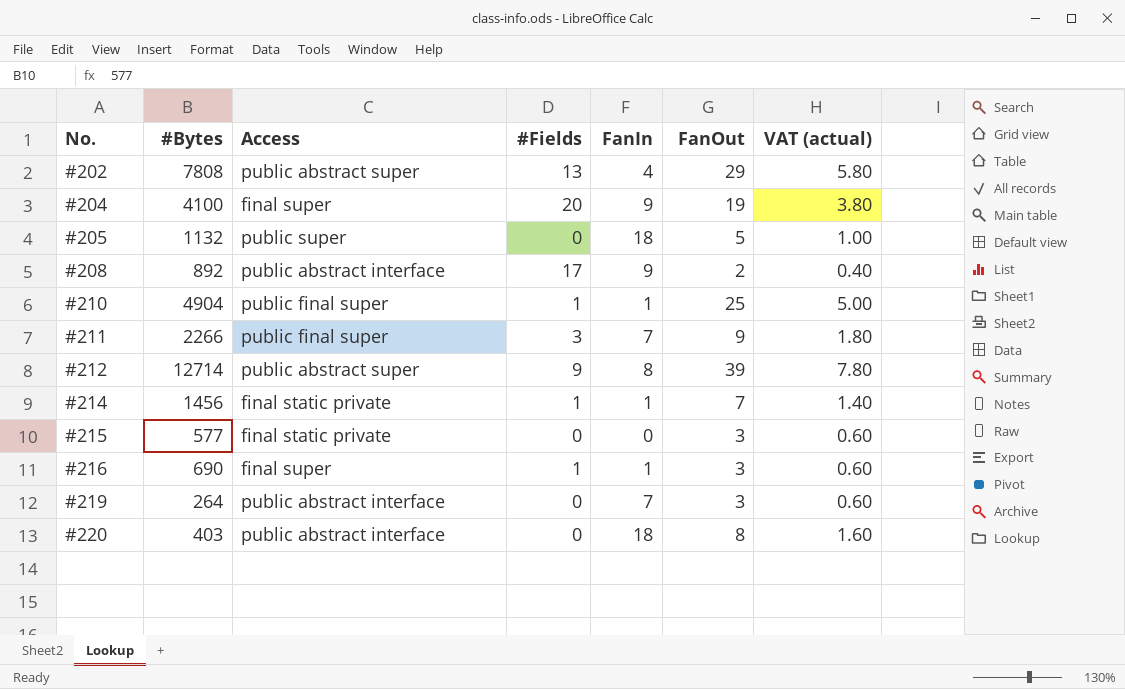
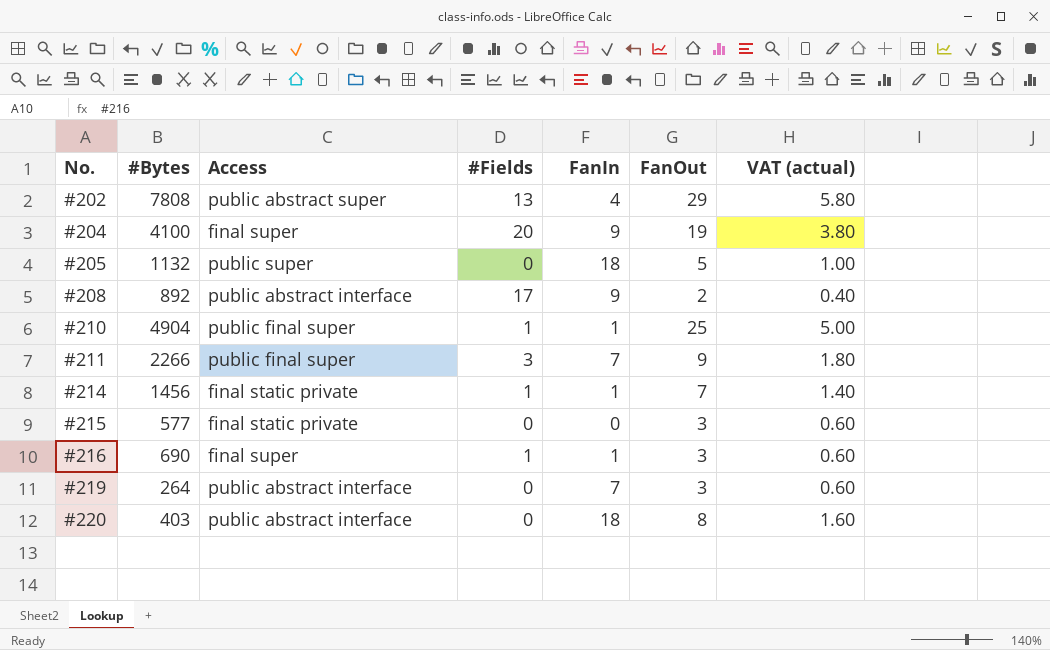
row #212: 12714 | public abstract super | 9 | 8 | 39 | 7.80 -> none

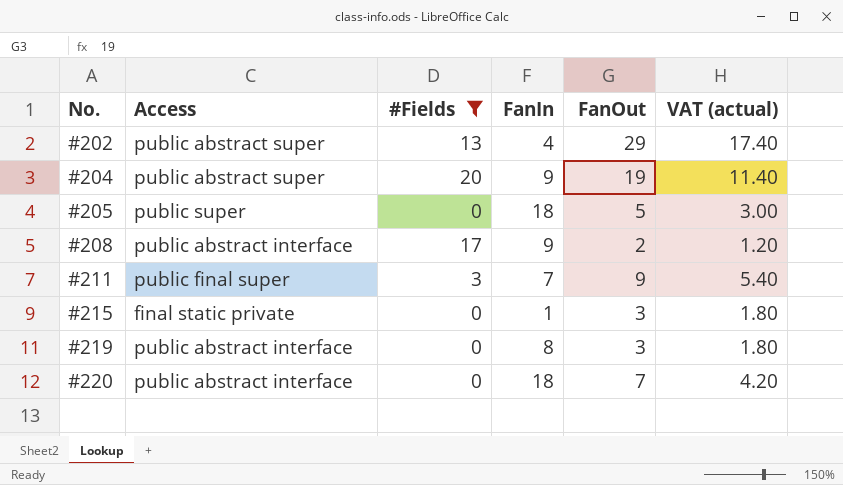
filter: none -> #Fields != 1
column #Bytes | position: 2 -> none
column VAT (actual) | formula: [FanOut] * 0.2 -> [FanOut] * 0.6
#204 | Access: final super -> public abstract super
#215 | FanIn: 0 -> 1
#219 | FanIn: 7 -> 8
#220 | FanOut: 8 -> 7

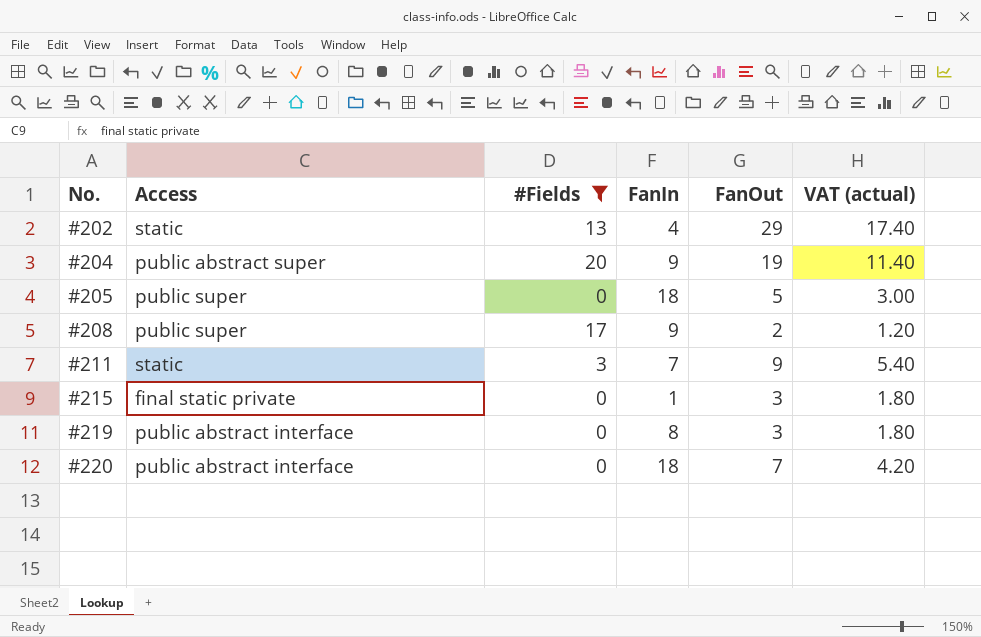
#202 | Access: public abstract super -> static
#208 | Access: public abstract interface -> public super
#211 | Access: public final super -> static

